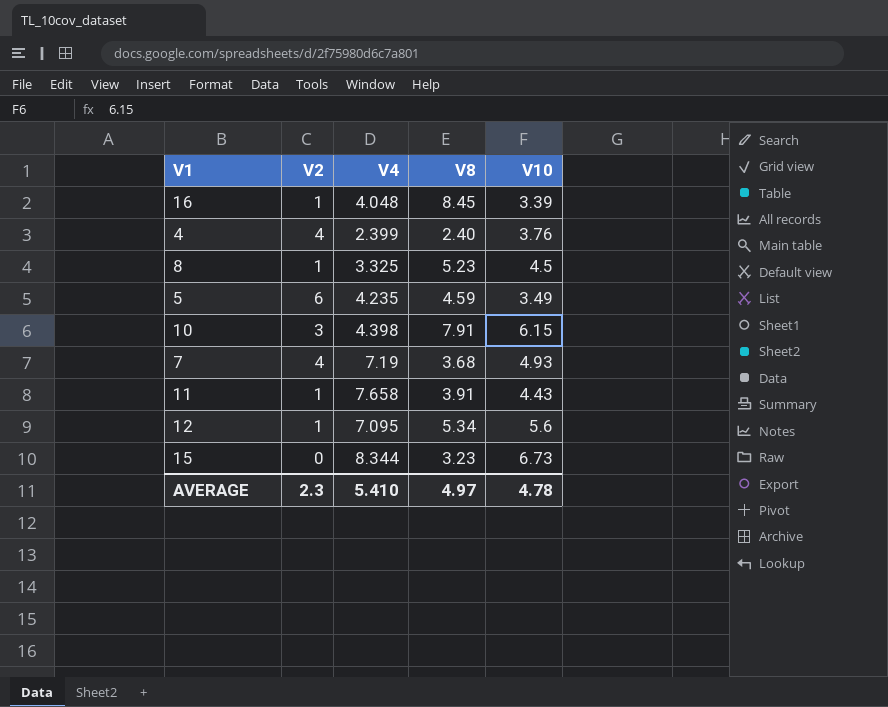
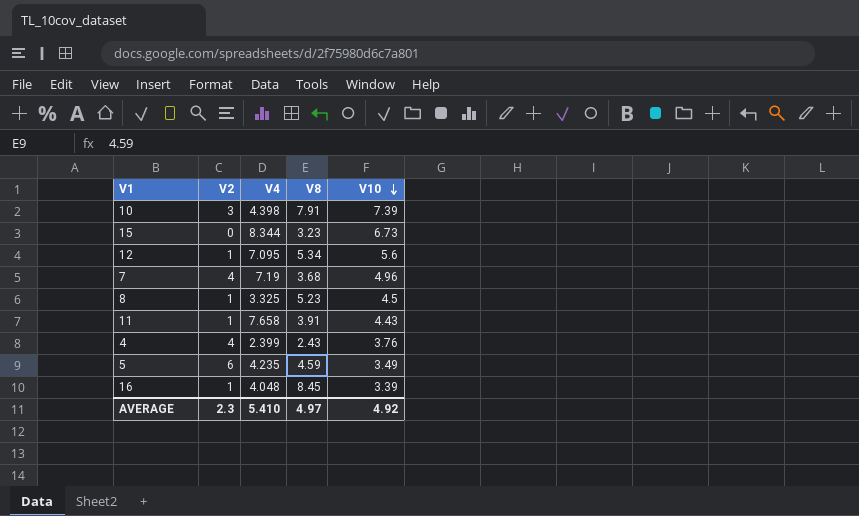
row order: none -> V10 descending
10 | V10: 6.15 -> 7.39
7 | V10: 4.93 -> 4.96
4 | V8: 2.40 -> 2.43
AVERAGE | V10: 4.78 -> 4.92

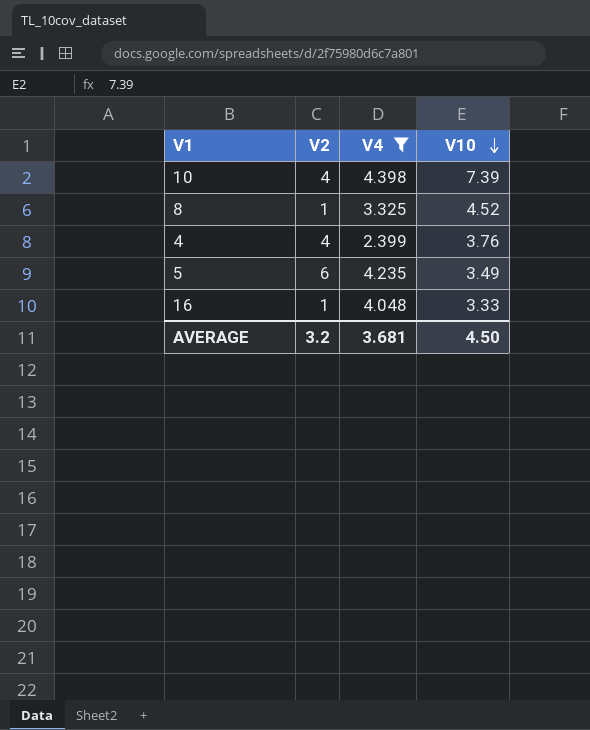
filter: none -> V4 <= 4.398
column V8 | position: 4 -> none
10 | V2: 3 -> 4
8 | V10: 4.5 -> 4.52
16 | V10: 3.39 -> 3.33
AVERAGE | V2: 2.3 -> 3.2
AVERAGE | V4: 5.410 -> 3.681
AVERAGE | V10: 4.92 -> 4.50

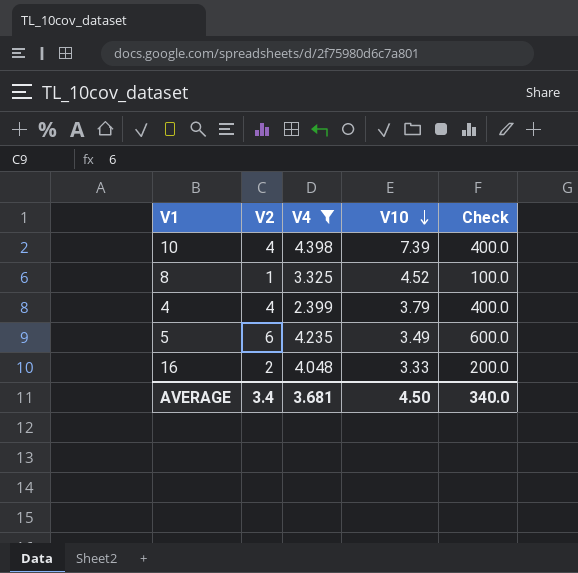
column Check | formula: none -> [V2] * 100
4 | V10: 3.76 -> 3.79
16 | V2: 1 -> 2
AVERAGE | V2: 3.2 -> 3.4

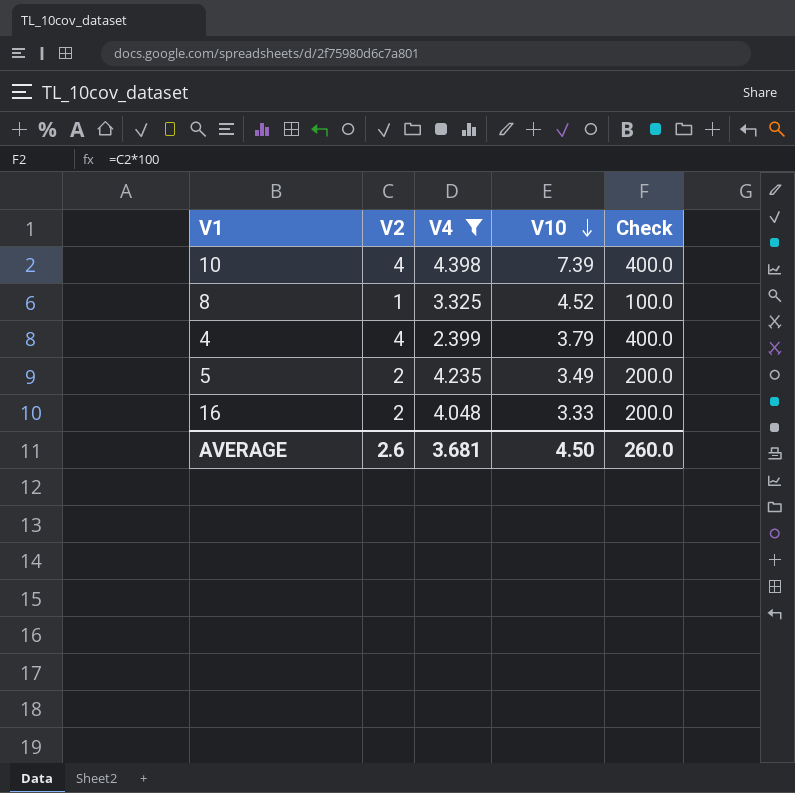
5 | V2: 6 -> 2
5 | Check: 600.0 -> 200.0
AVERAGE | V2: 3.4 -> 2.6
AVERAGE | Check: 340.0 -> 260.0

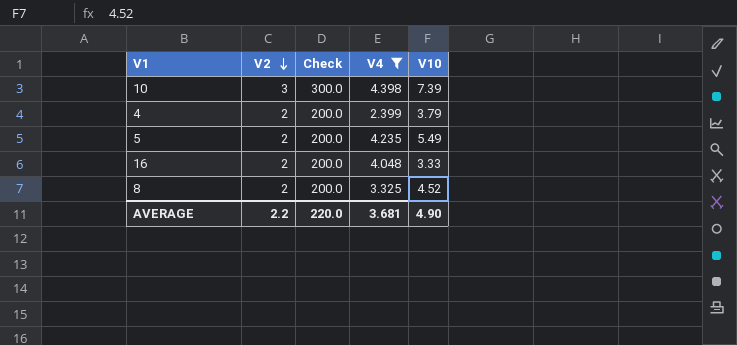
row order: V10 descending -> V2 descending
column Check | position: 5 -> 3
10 | V2: 4 -> 3
10 | Check: 400.0 -> 300.0
4 | V2: 4 -> 2
4 | Check: 400.0 -> 200.0
5 | V10: 3.49 -> 5.49
8 | V2: 1 -> 2
8 | Check: 100.0 -> 200.0
AVERAGE | V2: 2.6 -> 2.2
AVERAGE | Check: 260.0 -> 220.0
AVERAGE | V10: 4.50 -> 4.90

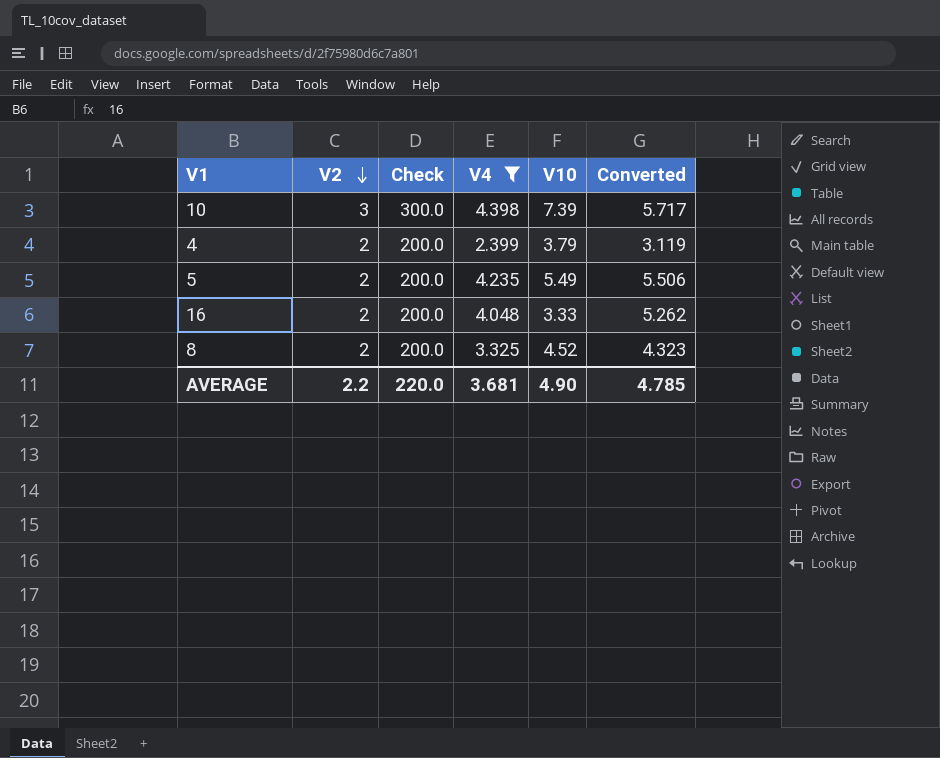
column Converted | formula: none -> [V4] * 1.3

